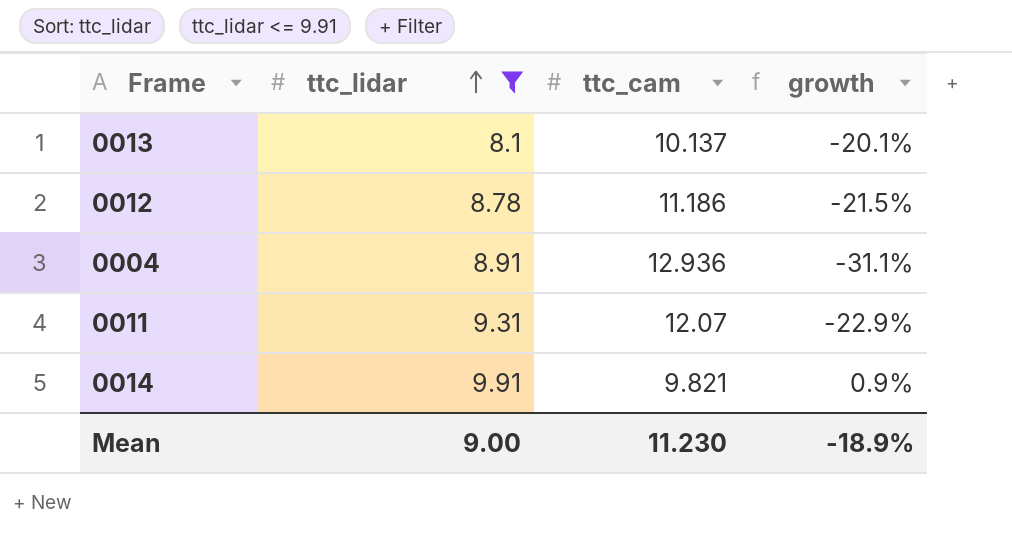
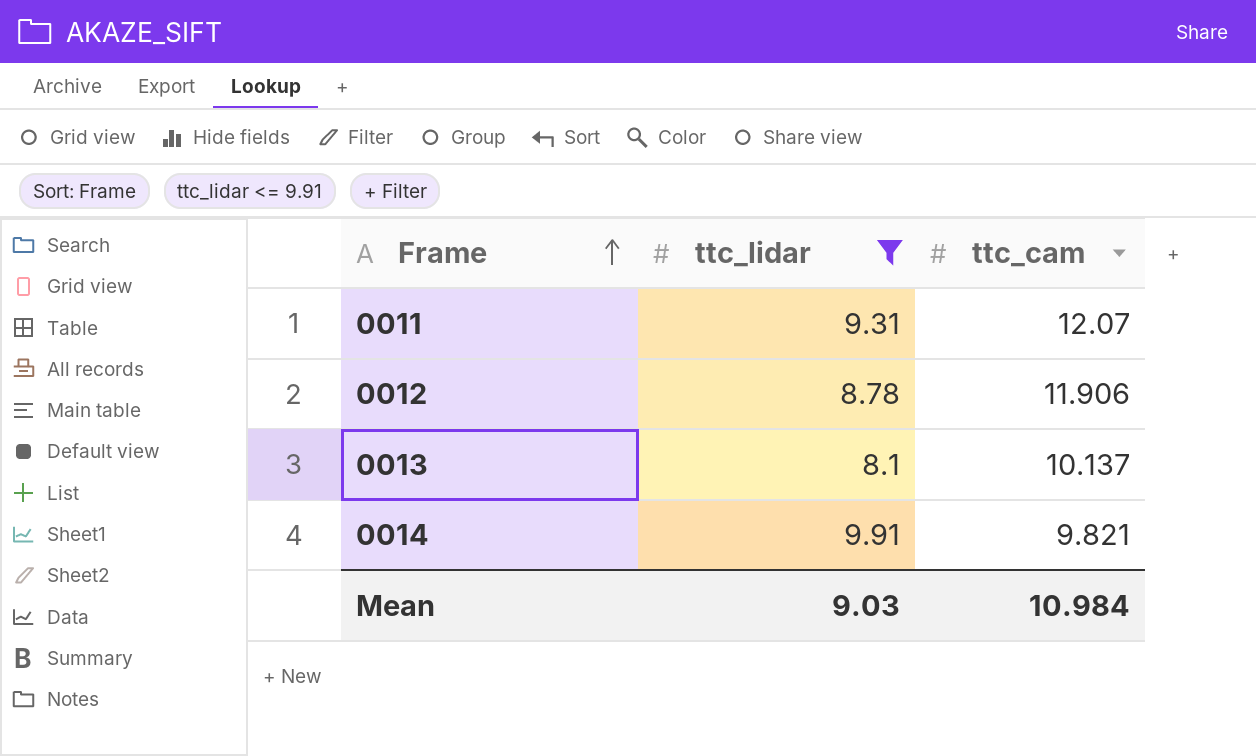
row order: ttc_lidar ascending -> Frame ascending
column growth | formula: ([ttc_lidar] - [ttc_cam]) / [ttc_cam] -> none
row 0004: 8.91 | 12.936 | -31.1% -> none
0012 | ttc_cam: 11.186 -> 11.906
Mean | ttc_lidar: 9.00 -> 9.03
Mean | ttc_cam: 11.230 -> 10.984

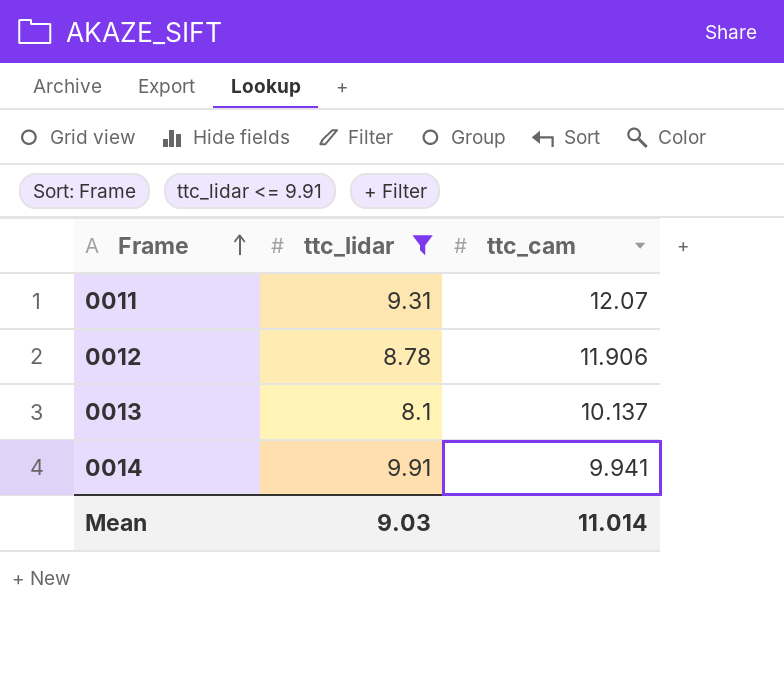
0014 | ttc_cam: 9.821 -> 9.941
Mean | ttc_cam: 10.984 -> 11.014

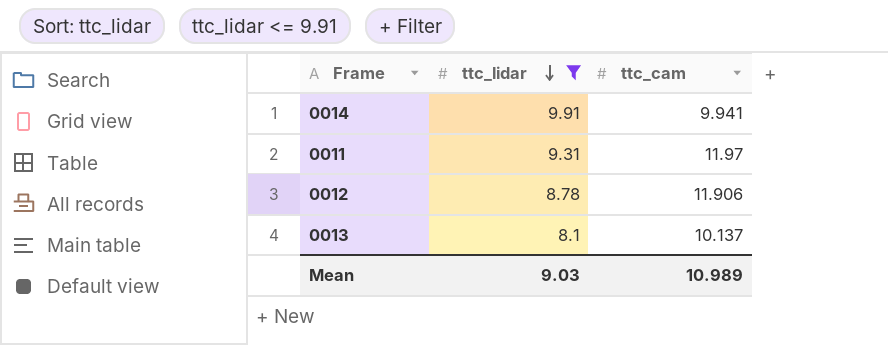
row order: Frame ascending -> ttc_lidar descending
0011 | ttc_cam: 12.07 -> 11.97
Mean | ttc_cam: 11.014 -> 10.989

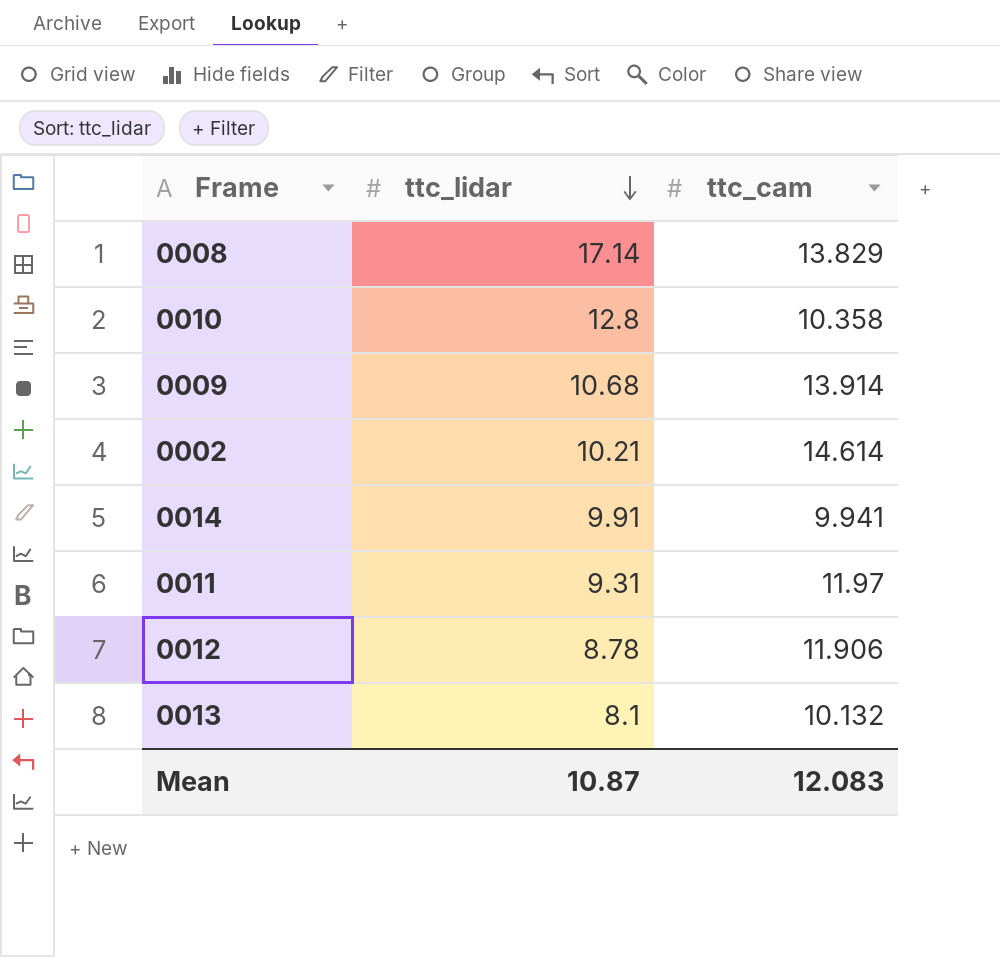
filter: ttc_lidar <= 9.91 -> none
0013 | ttc_cam: 10.137 -> 10.132
Mean | ttc_lidar: 9.03 -> 10.87
Mean | ttc_cam: 10.989 -> 12.083

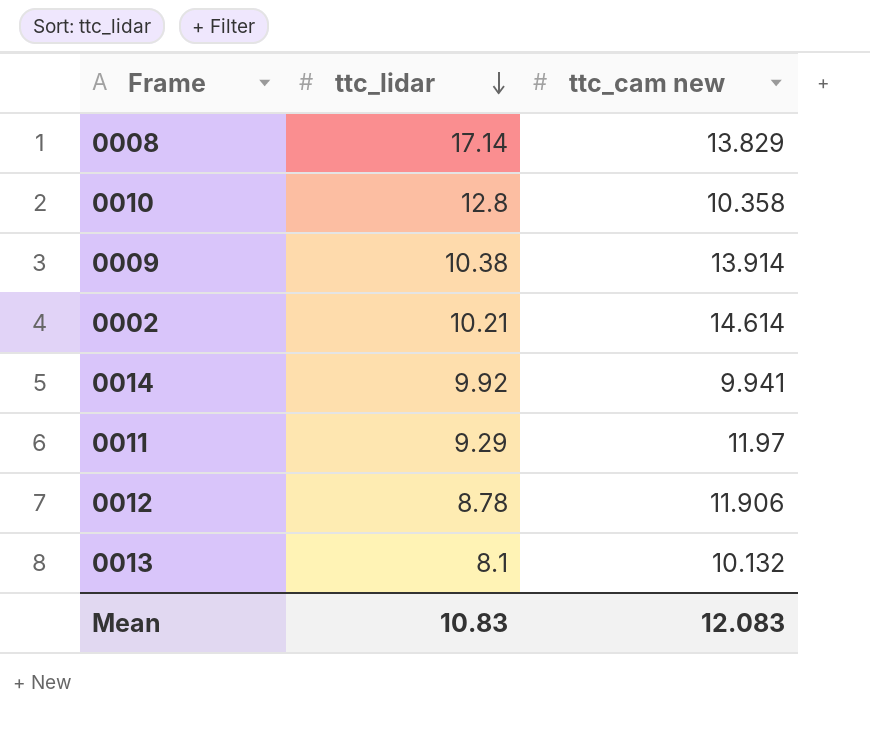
column name: ttc_cam -> ttc_cam new
0009 | ttc_lidar: 10.68 -> 10.38
0014 | ttc_lidar: 9.91 -> 9.92
0011 | ttc_lidar: 9.31 -> 9.29
Mean | ttc_lidar: 10.87 -> 10.83

